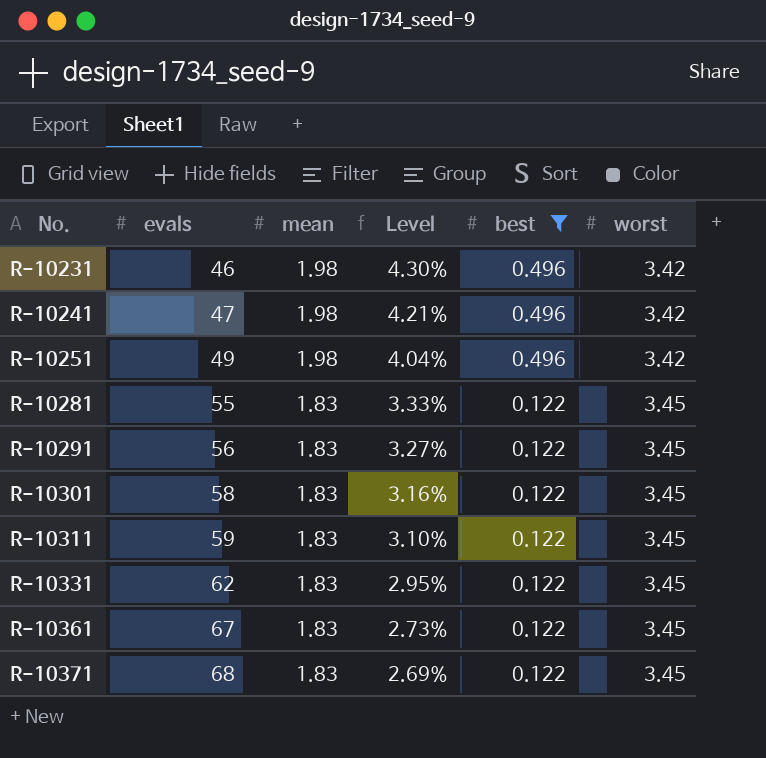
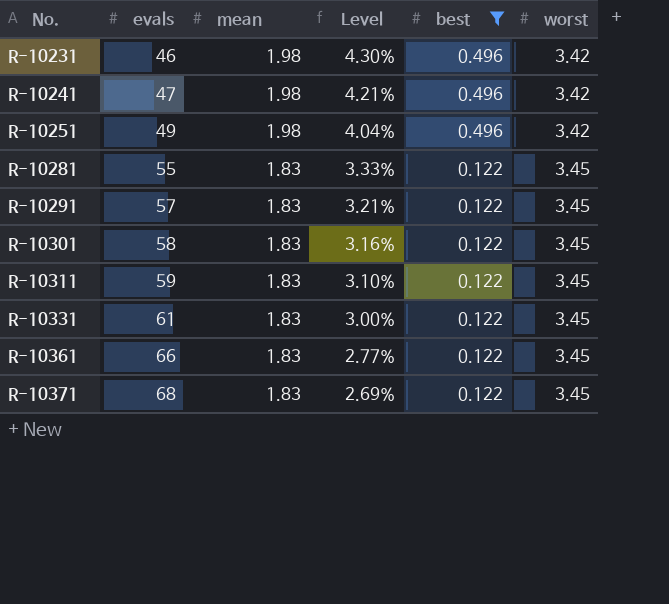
R-10291 | evals: 56 -> 57
R-10291 | Level: 3.27% -> 3.21%
R-10331 | evals: 62 -> 61
R-10331 | Level: 2.95% -> 3.00%
R-10361 | evals: 67 -> 66
R-10361 | Level: 2.73% -> 2.77%

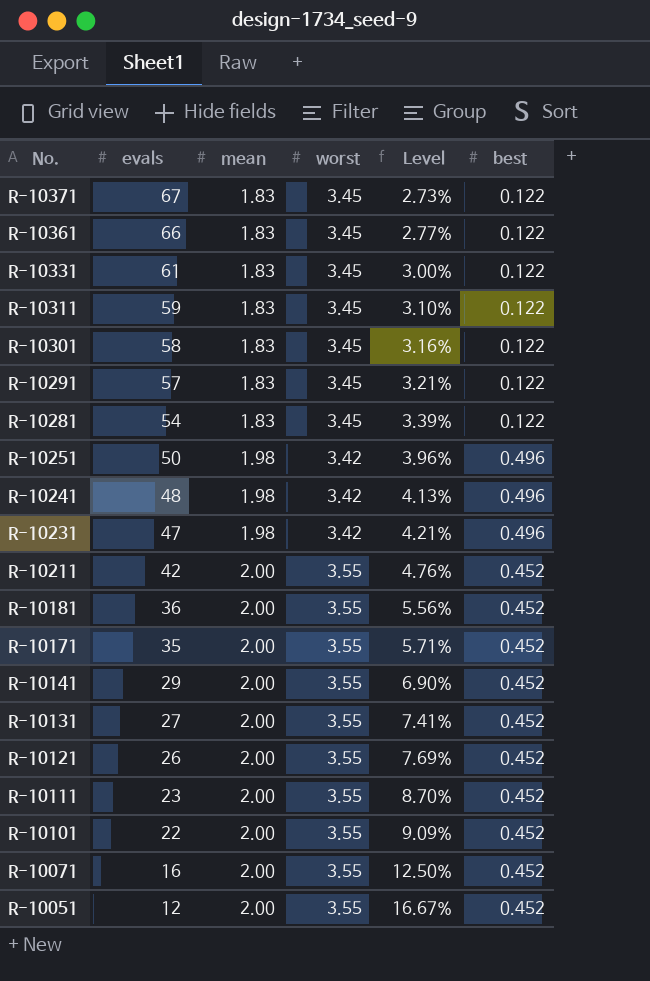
filter: best != 0.452 -> none
row order: No. ascending -> No. descending
column worst | position: 6 -> 4
R-10371 | evals: 68 -> 67
R-10371 | Level: 2.69% -> 2.73%
R-10281 | evals: 55 -> 54
R-10281 | Level: 3.33% -> 3.39%
R-10251 | evals: 49 -> 50
R-10251 | Level: 4.04% -> 3.96%
R-10241 | evals: 47 -> 48
R-10241 | Level: 4.21% -> 4.13%
R-10231 | evals: 46 -> 47
R-10231 | Level: 4.30% -> 4.21%

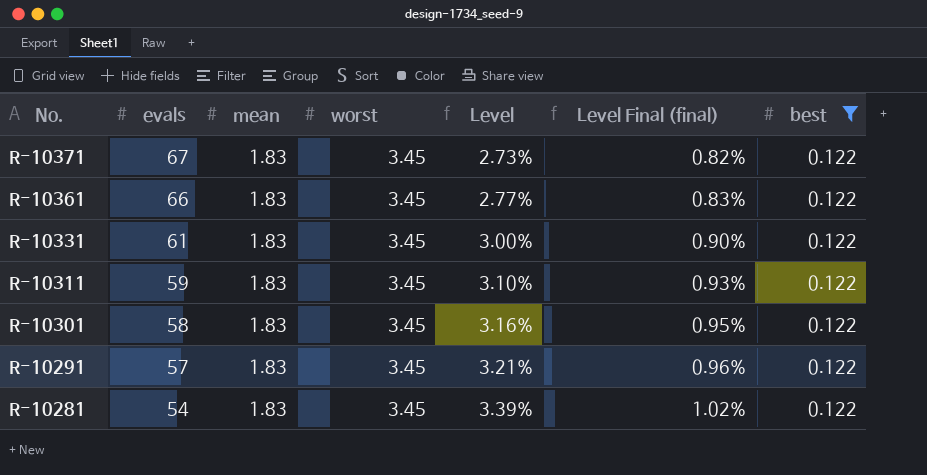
filter: none -> best = 0.122
column Level Final (final) | formula: none -> [Level] * 0.3

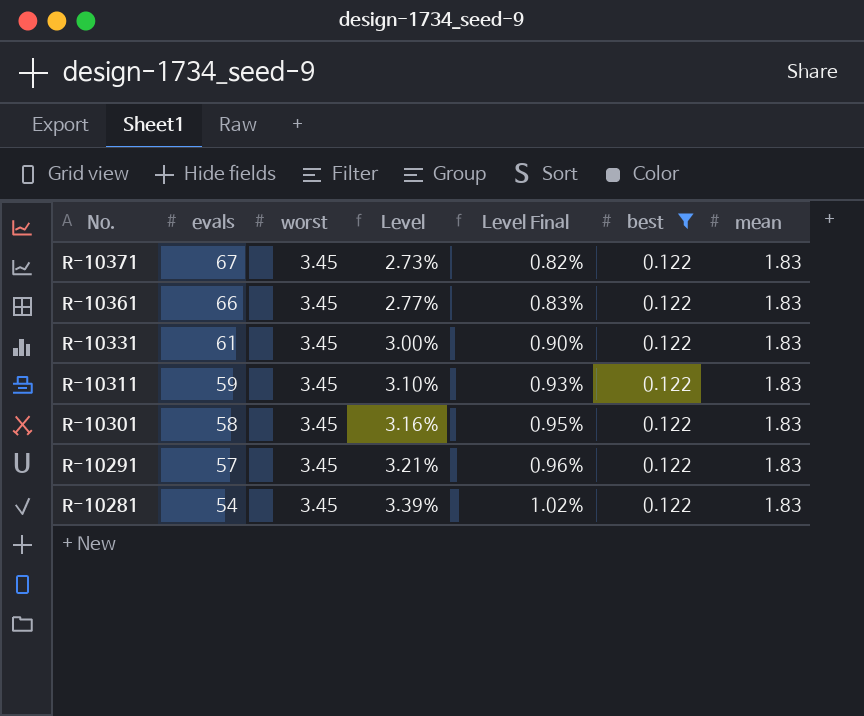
column name: Level Final (final) -> Level Final
column mean | position: 3 -> 7

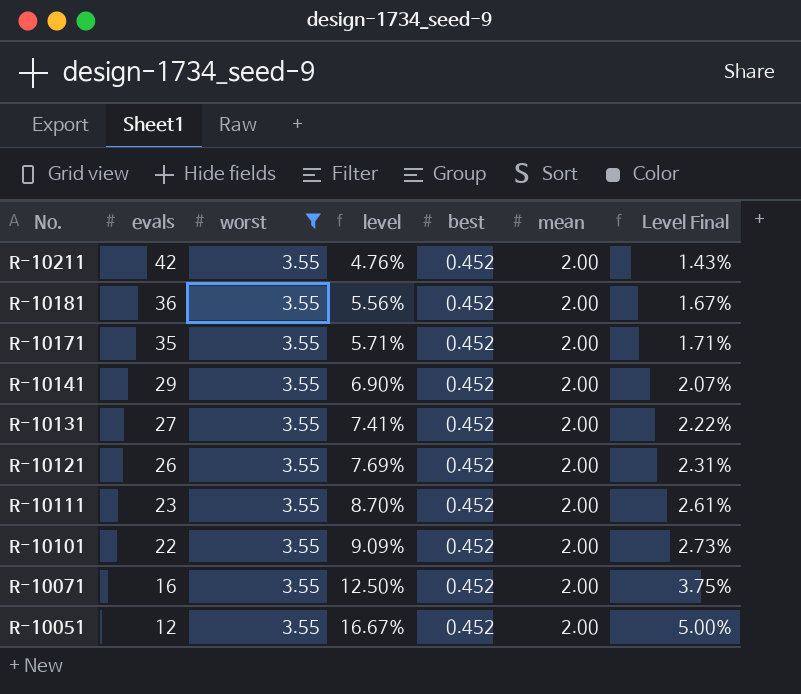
filter: best = 0.122 -> worst = 3.55
column name: Level -> level
column Level Final | position: 5 -> 7

